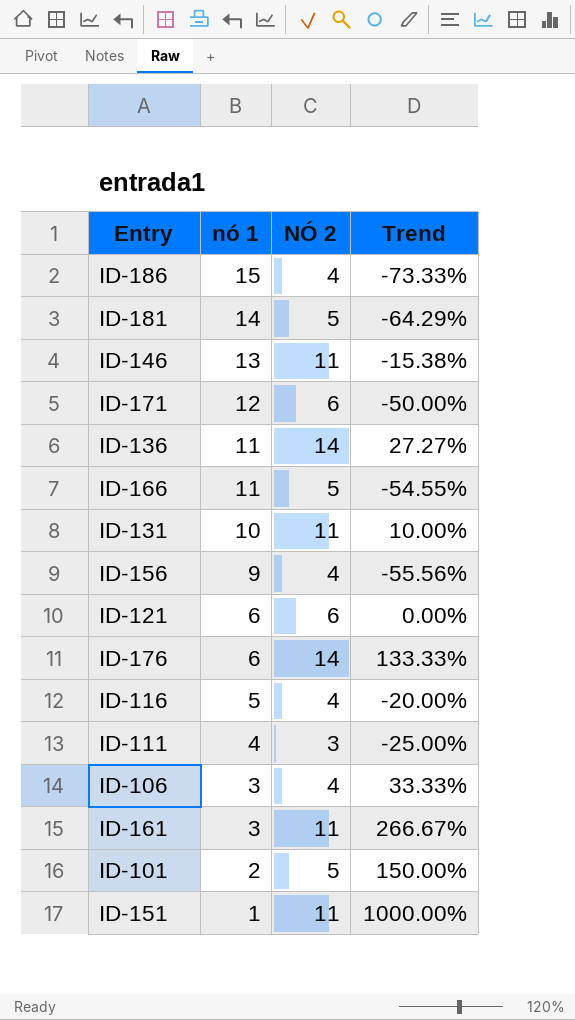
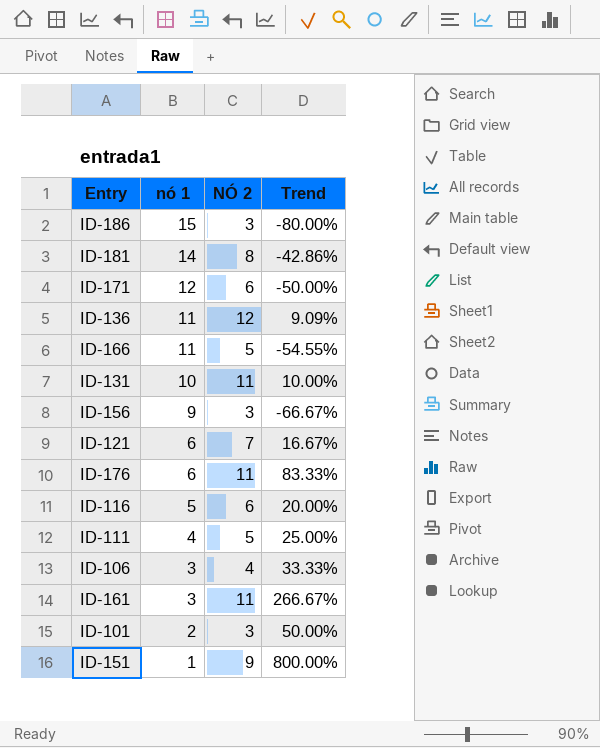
row ID-146: 13 | 11 | -15.38% -> none
ID-186 | NÓ 2: 4 -> 3
ID-186 | Trend: -73.33% -> -80.00%
ID-181 | NÓ 2: 5 -> 8
ID-181 | Trend: -64.29% -> -42.86%
ID-136 | NÓ 2: 14 -> 12
ID-136 | Trend: 27.27% -> 9.09%
ID-156 | NÓ 2: 4 -> 3
ID-156 | Trend: -55.56% -> -66.67%
ID-121 | NÓ 2: 6 -> 7
ID-121 | Trend: 0.00% -> 16.67%
ID-176 | NÓ 2: 14 -> 11
ID-176 | Trend: 133.33% -> 83.33%
ID-116 | NÓ 2: 4 -> 6
ID-116 | Trend: -20.00% -> 20.00%
ID-111 | NÓ 2: 3 -> 5
ID-111 | Trend: -25.00% -> 25.00%
ID-101 | NÓ 2: 5 -> 3
ID-101 | Trend: 150.00% -> 50.00%
ID-151 | NÓ 2: 11 -> 9
ID-151 | Trend: 1000.00% -> 800.00%

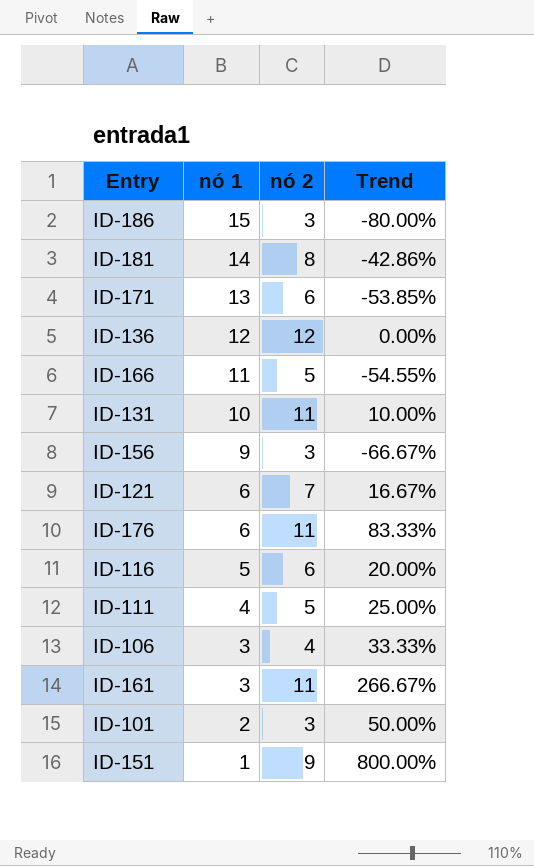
column name: NÓ 2 -> nó 2
ID-171 | nó 1: 12 -> 13
ID-171 | Trend: -50.00% -> -53.85%
ID-136 | nó 1: 11 -> 12
ID-136 | Trend: 9.09% -> 0.00%

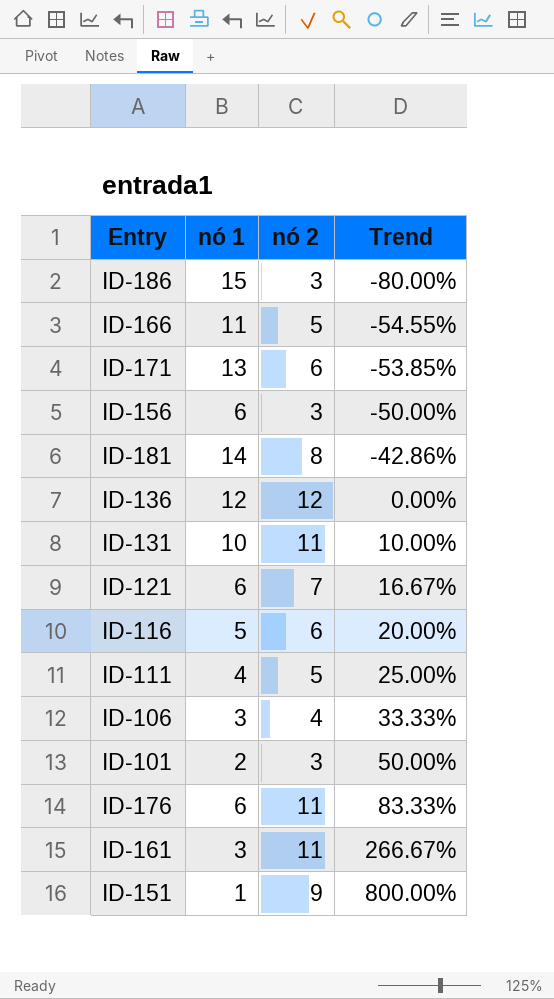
row order: nó 1 descending -> Trend ascending
ID-156 | nó 1: 9 -> 6
ID-156 | Trend: -66.67% -> -50.00%

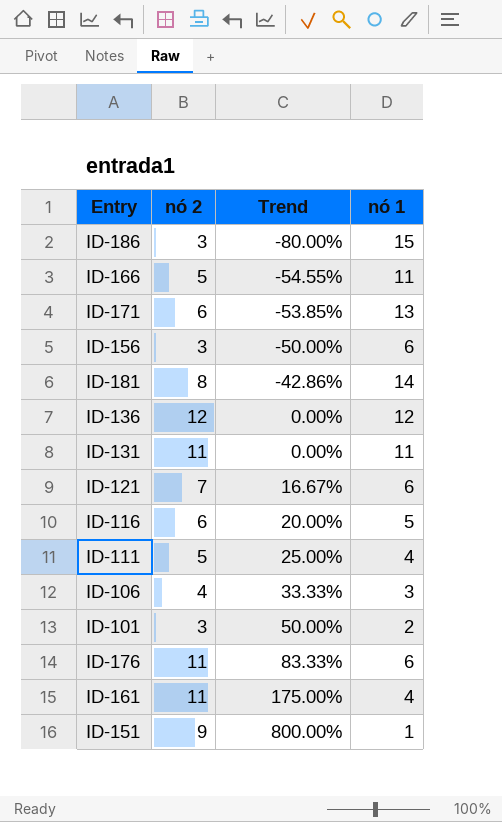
column nó 1 | position: 2 -> 4
ID-131 | Trend: 10.00% -> 0.00%
ID-131 | nó 1: 10 -> 11
ID-161 | Trend: 266.67% -> 175.00%
ID-161 | nó 1: 3 -> 4

